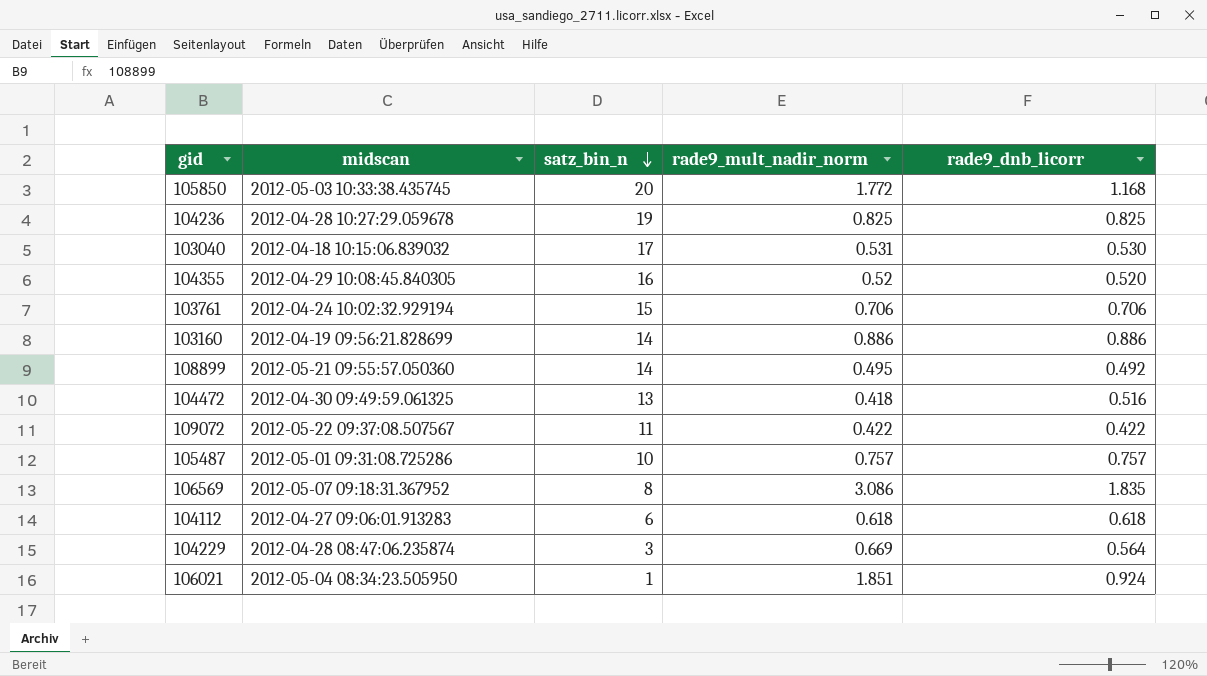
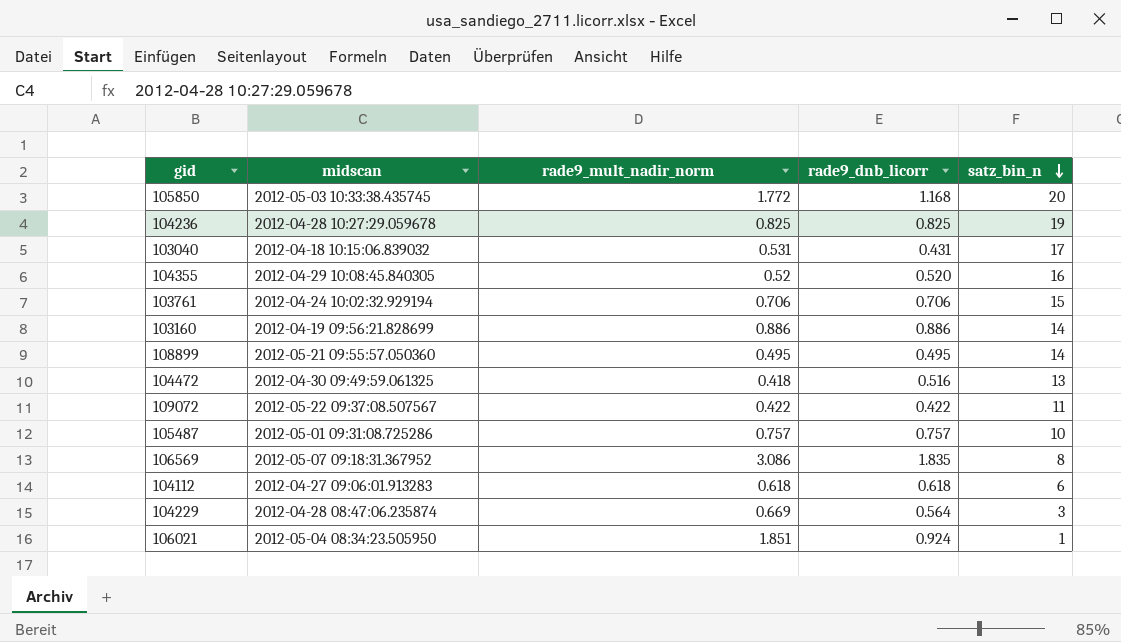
column satz_bin_n | position: 3 -> 5
103040 | rade9_dnb_licorr: 0.530 -> 0.431
108899 | rade9_dnb_licorr: 0.492 -> 0.495

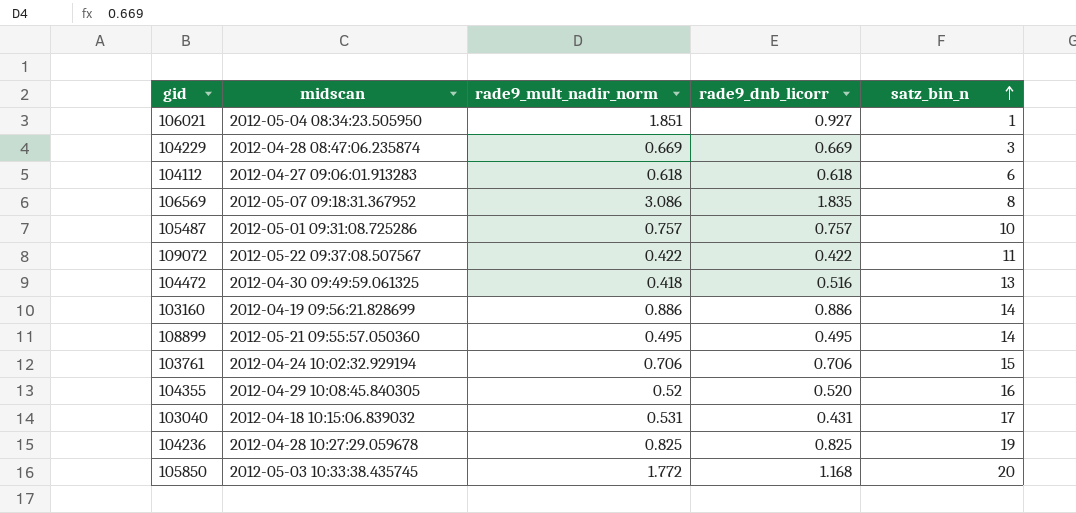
row order: satz_bin_n descending -> satz_bin_n ascending
106021 | rade9_dnb_licorr: 0.924 -> 0.927
104229 | rade9_dnb_licorr: 0.564 -> 0.669

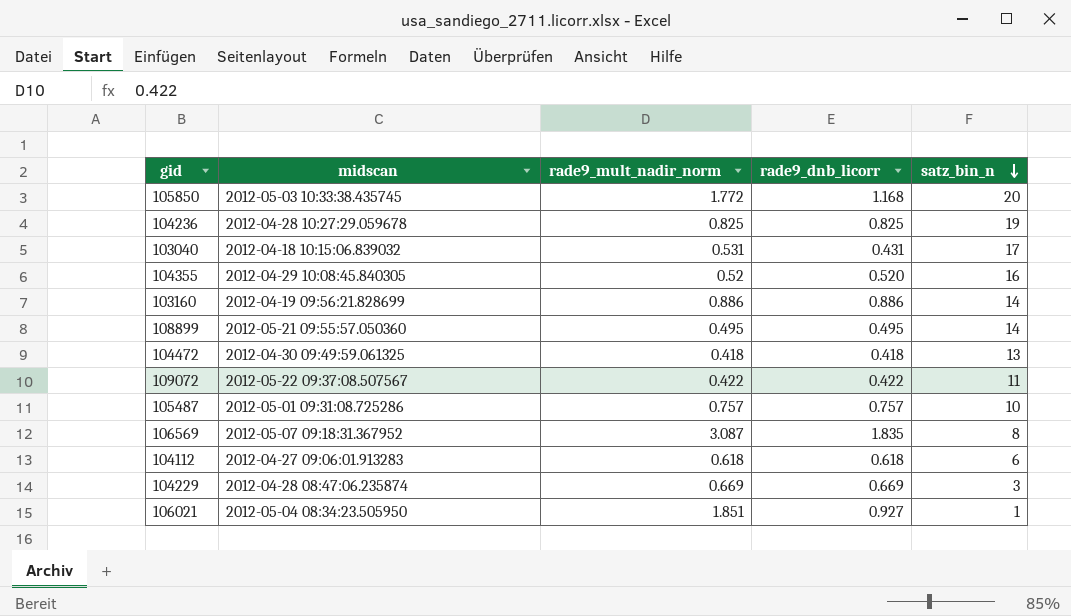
row order: satz_bin_n ascending -> satz_bin_n descending
row 103761: 2012-04-24 10:02:32.929194 | 0.706 | 0.706 | 15 -> none
104472 | rade9_dnb_licorr: 0.516 -> 0.418
106569 | rade9_mult_nadir_norm: 3.086 -> 3.087

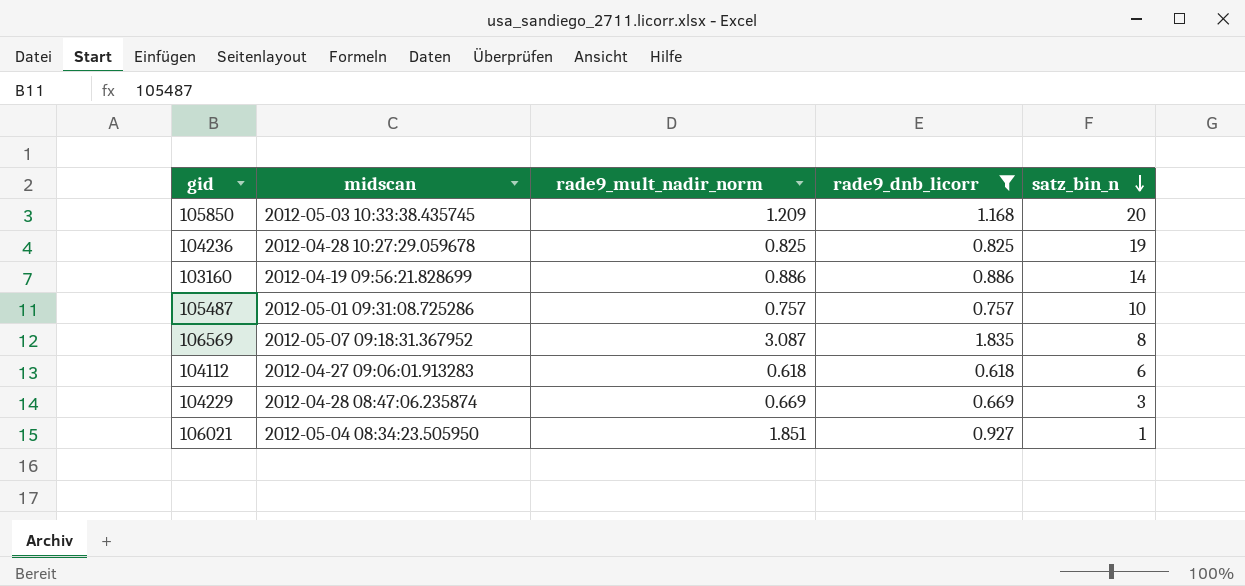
filter: none -> rade9_dnb_licorr >= 0.618
105850 | rade9_mult_nadir_norm: 1.772 -> 1.209

